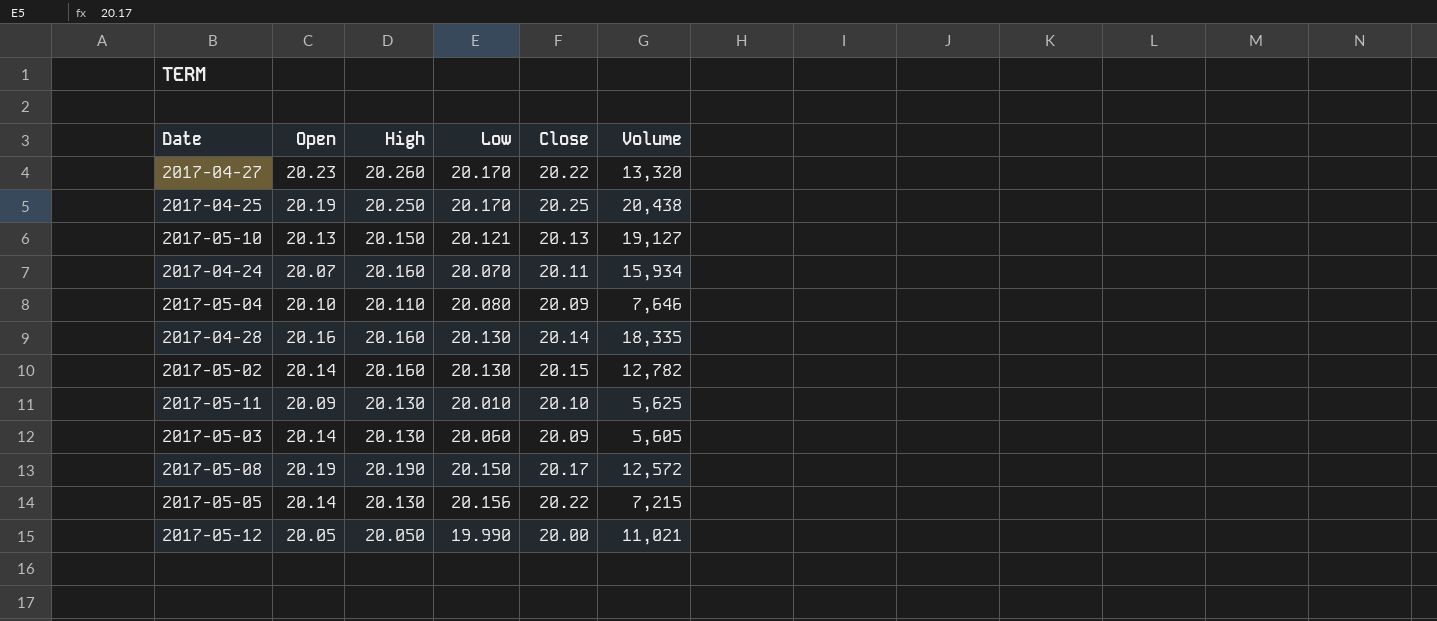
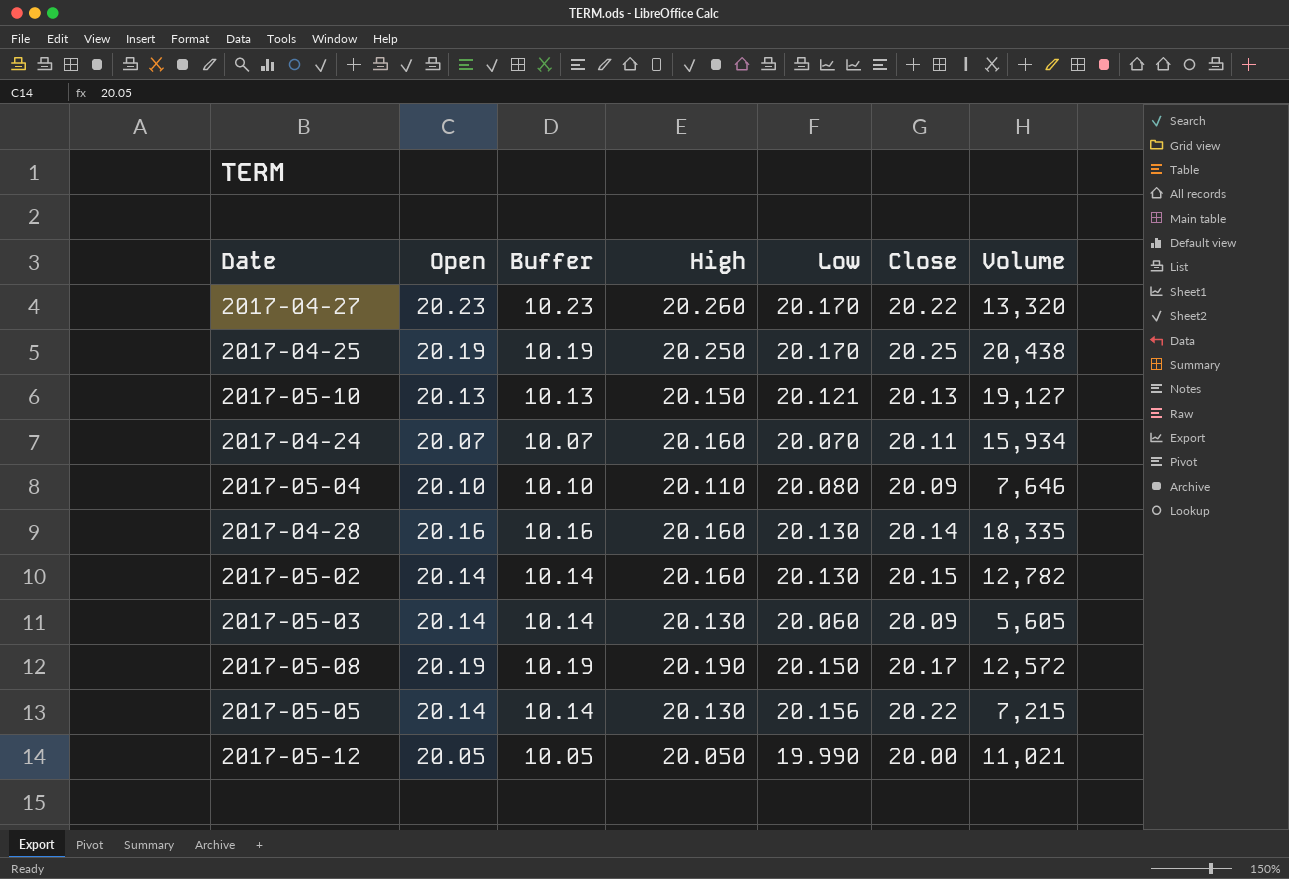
column Buffer | formula: none -> [Open] - 10
row 2017-05-11: 20.09 | 20.130 | 20.010 | 20.10 | 5,625 -> none

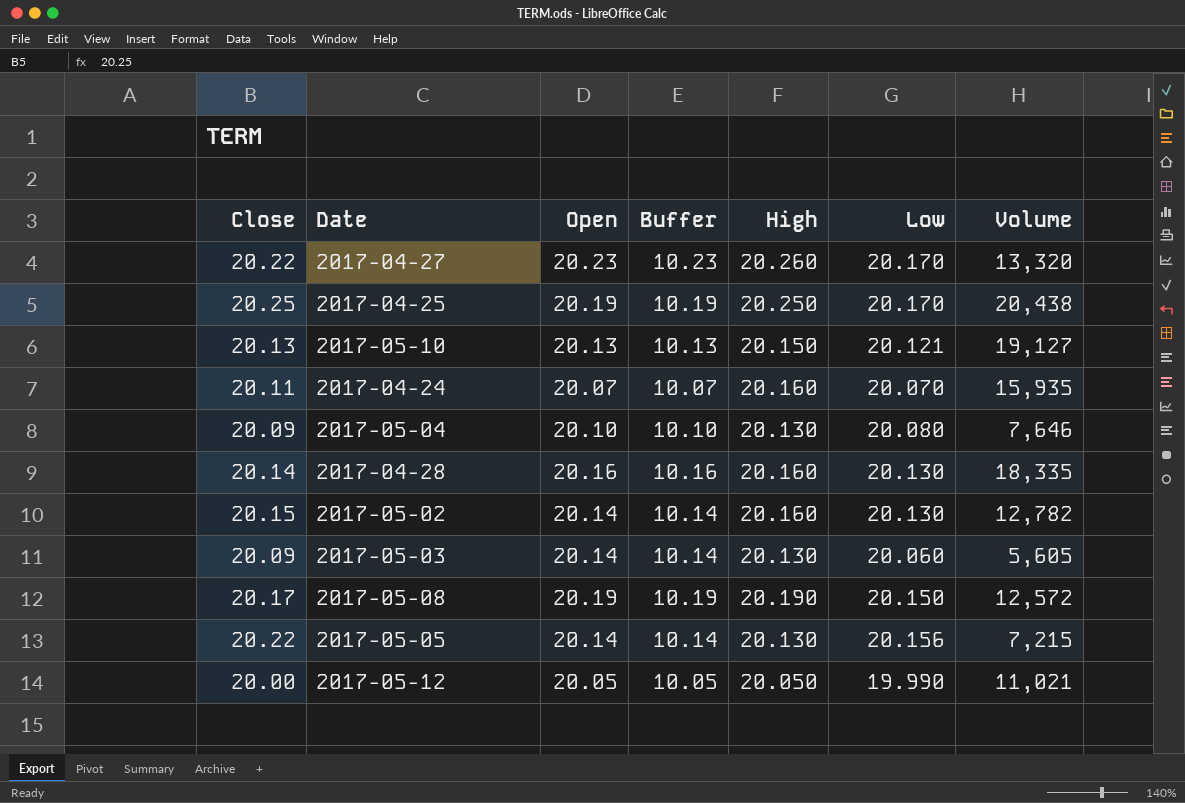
column Close | position: 6 -> 1
2017-04-24 | Volume: 15,934 -> 15,935
2017-05-04 | High: 20.110 -> 20.130

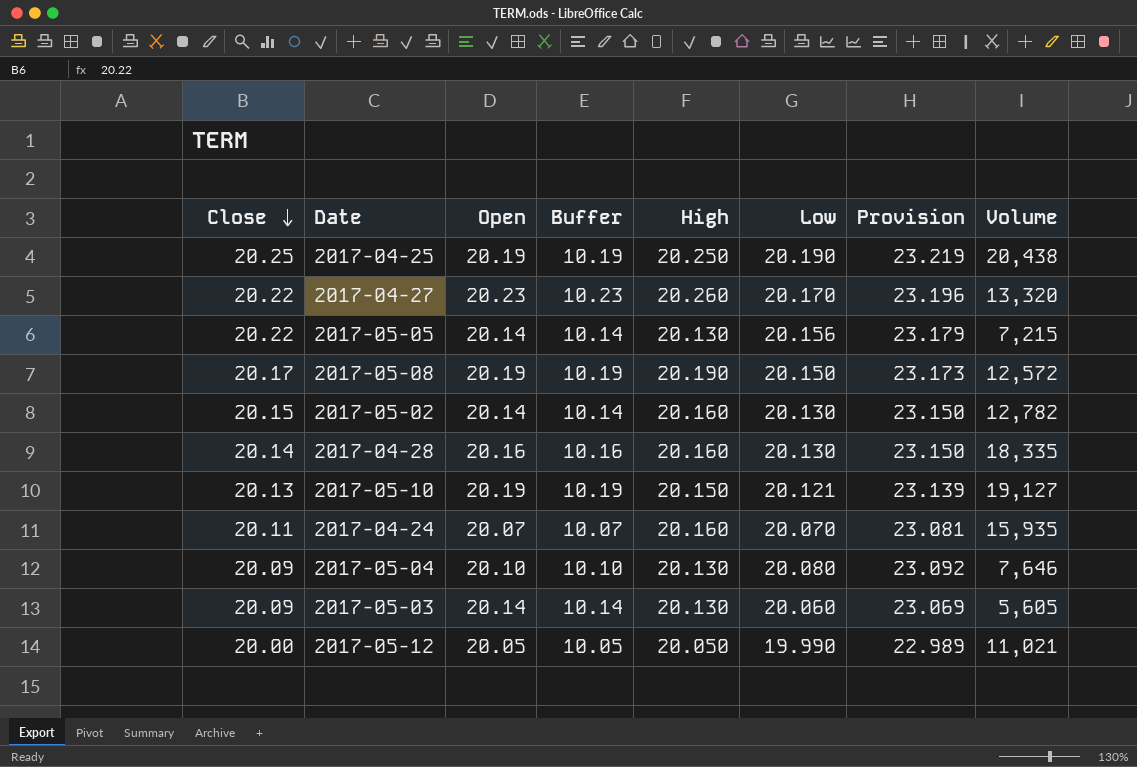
row order: none -> Close descending
column Provision | formula: none -> [Low] * 1.15
2017-04-25 | Low: 20.170 -> 20.190
2017-05-10 | Open: 20.13 -> 20.19
2017-05-10 | Buffer: 10.13 -> 10.19

